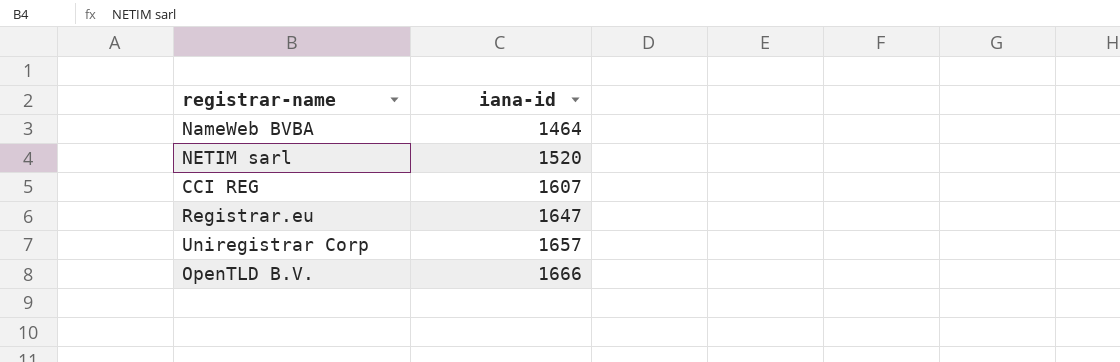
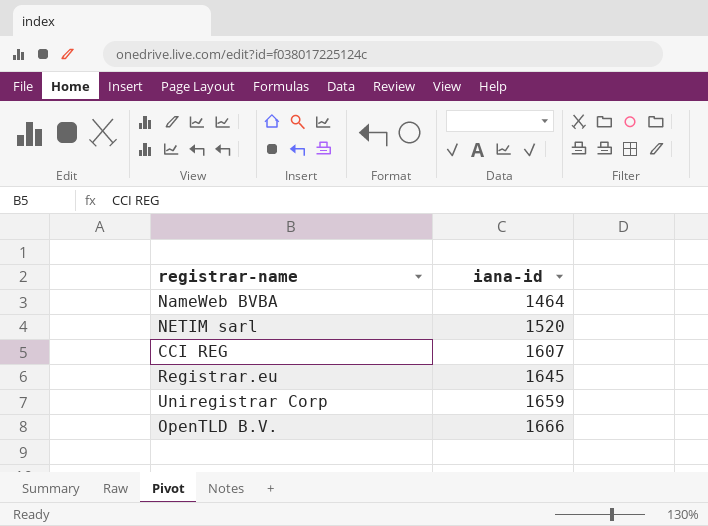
Registrar.eu | iana-id: 1647 -> 1645
Uniregistrar Corp | iana-id: 1657 -> 1659

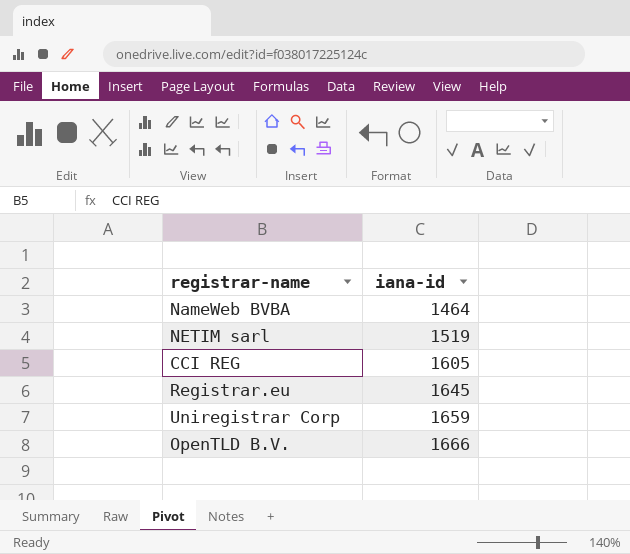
NETIM sarl | iana-id: 1520 -> 1519
CCI REG | iana-id: 1607 -> 1605

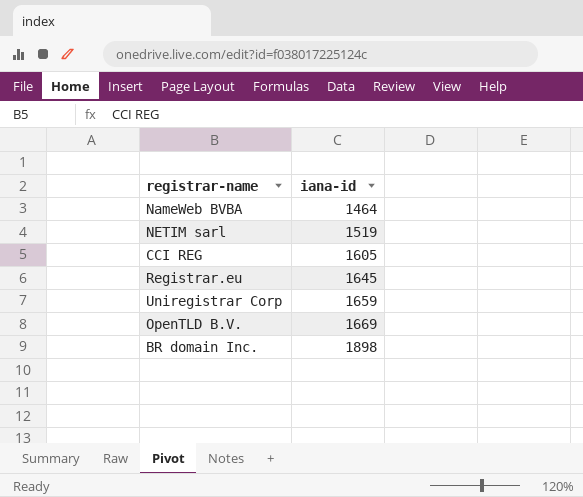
OpenTLD B.V. | iana-id: 1666 -> 1669
row BR domain Inc.: none -> 1898

